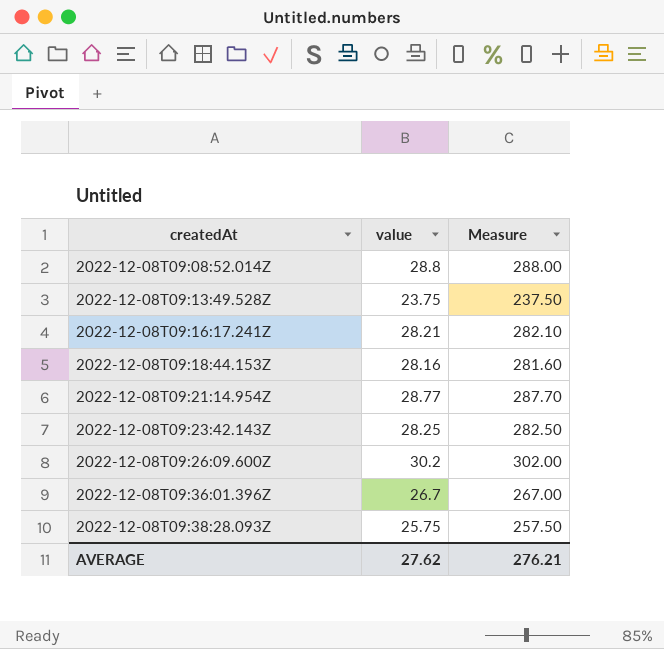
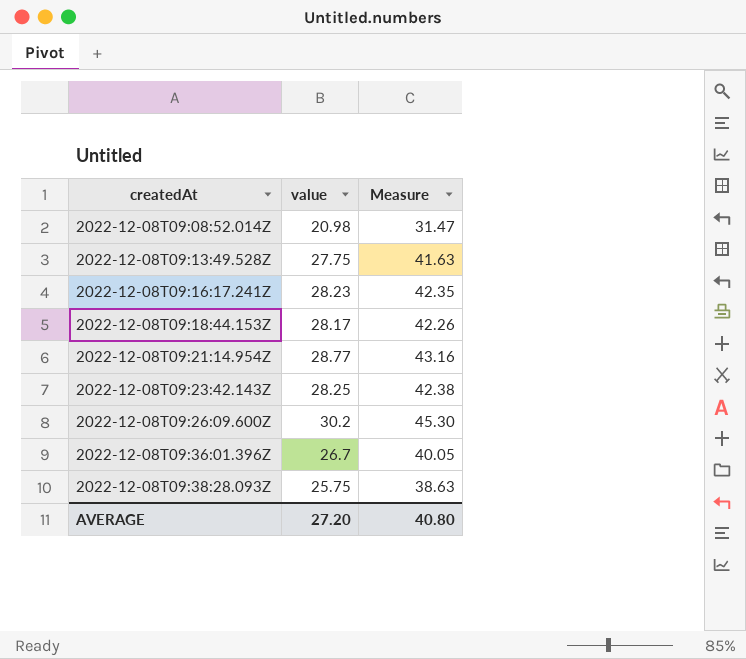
column Measure | formula: [value] * 10 -> [value] * 1.5
2022-12-08T09:08:52.014Z | value: 28.8 -> 20.98
2022-12-08T09:13:49.528Z | value: 23.75 -> 27.75
2022-12-08T09:16:17.241Z | value: 28.21 -> 28.23
2022-12-08T09:18:44.153Z | value: 28.16 -> 28.17
AVERAGE | value: 27.62 -> 27.20
AVERAGE | Measure: 276.21 -> 40.80

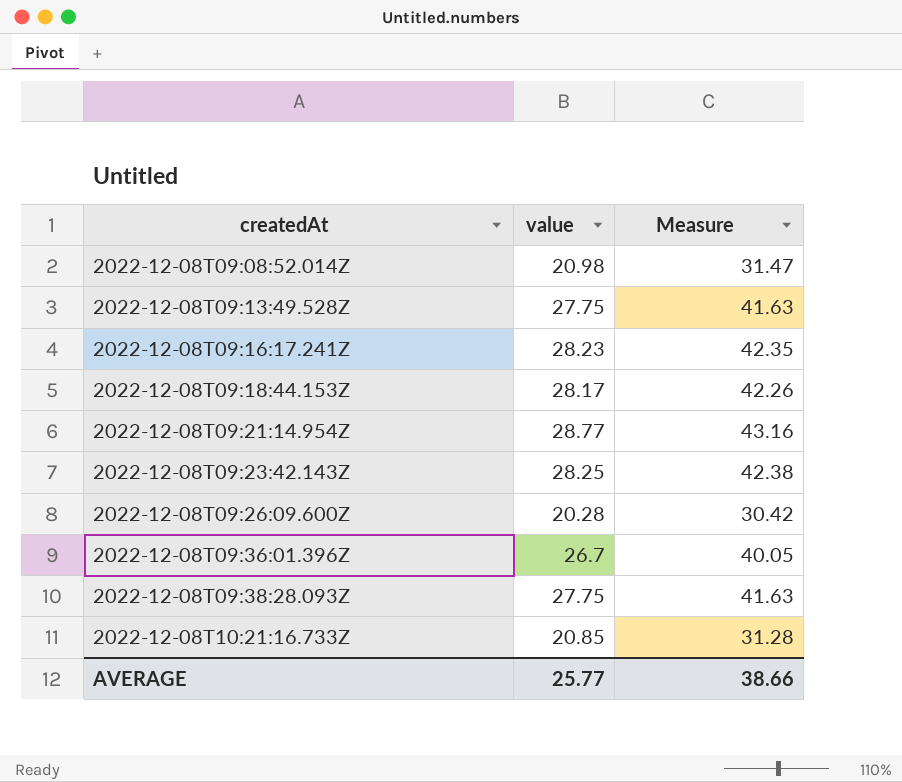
2022-12-08T09:26:09.600Z | value: 30.2 -> 20.28
2022-12-08T09:26:09.600Z | Measure: 45.30 -> 30.42
2022-12-08T09:38:28.093Z | value: 25.75 -> 27.75
2022-12-08T09:38:28.093Z | Measure: 38.63 -> 41.63
row 2022-12-08T10:21:16.733Z: none -> 20.85 | 31.28
AVERAGE | value: 27.20 -> 25.77
AVERAGE | Measure: 40.80 -> 38.66

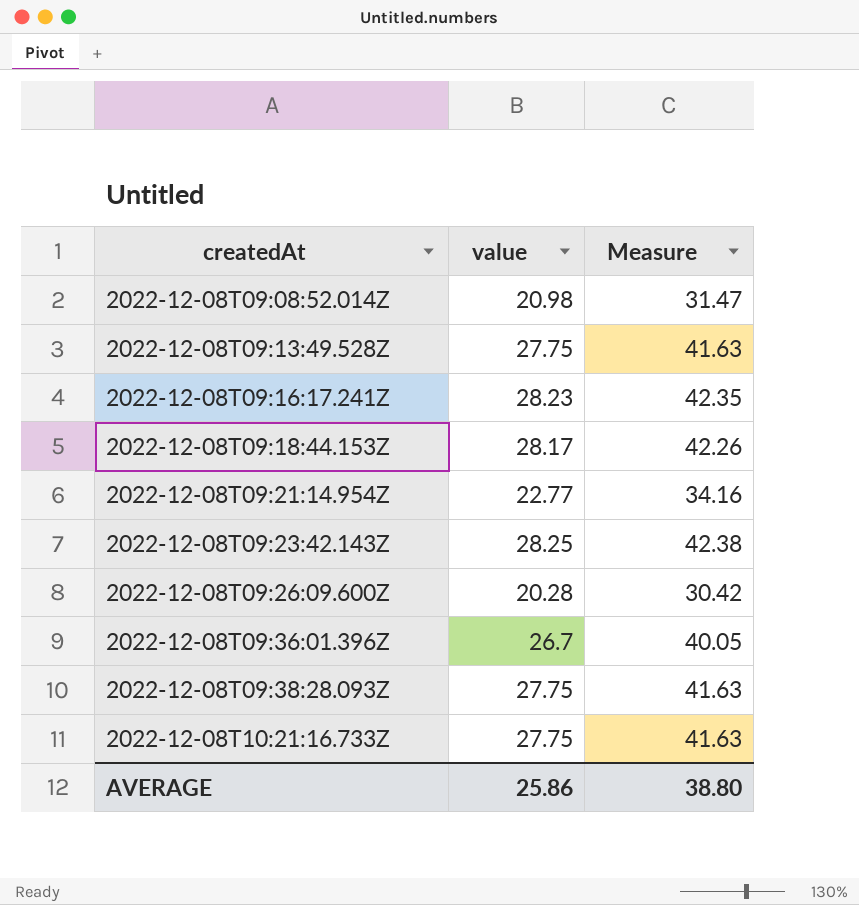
2022-12-08T09:21:14.954Z | value: 28.77 -> 22.77
2022-12-08T09:21:14.954Z | Measure: 43.16 -> 34.16
2022-12-08T10:21:16.733Z | value: 20.85 -> 27.75
2022-12-08T10:21:16.733Z | Measure: 31.28 -> 41.63
AVERAGE | value: 25.77 -> 25.86
AVERAGE | Measure: 38.66 -> 38.80

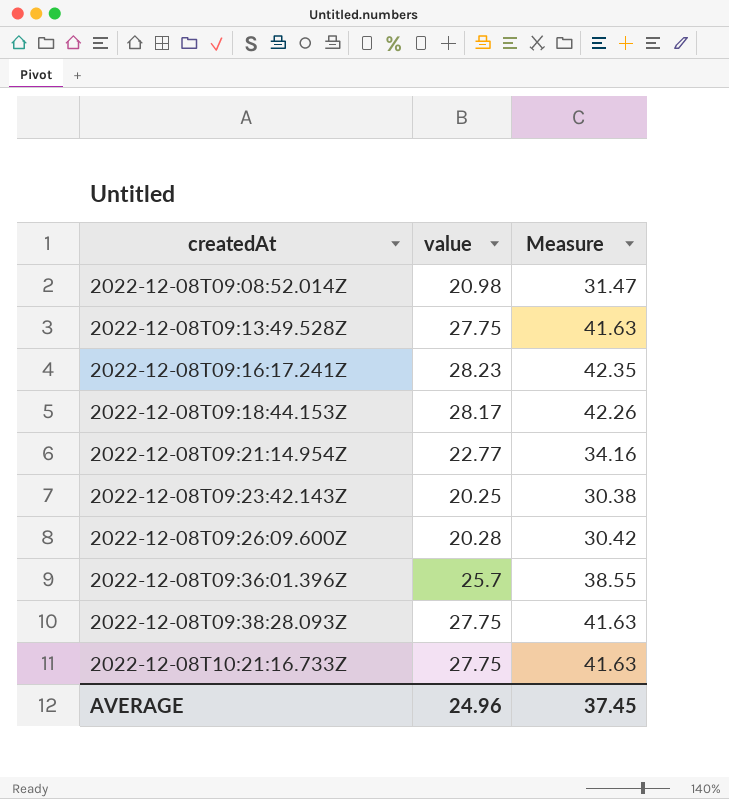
2022-12-08T09:23:42.143Z | value: 28.25 -> 20.25
2022-12-08T09:23:42.143Z | Measure: 42.38 -> 30.38
2022-12-08T09:36:01.396Z | value: 26.7 -> 25.7
2022-12-08T09:36:01.396Z | Measure: 40.05 -> 38.55
AVERAGE | value: 25.86 -> 24.96
AVERAGE | Measure: 38.80 -> 37.45

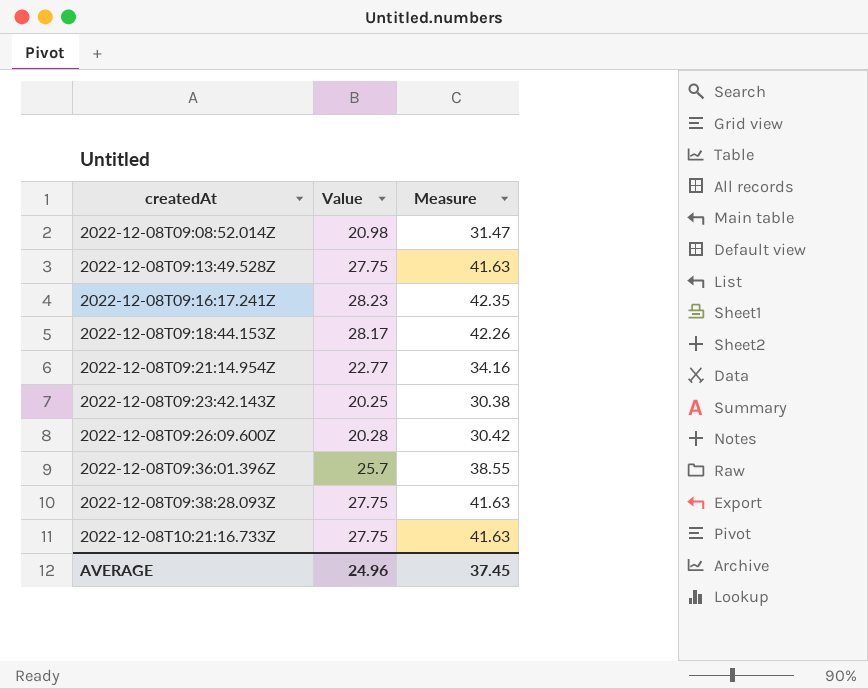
column name: value -> Value

